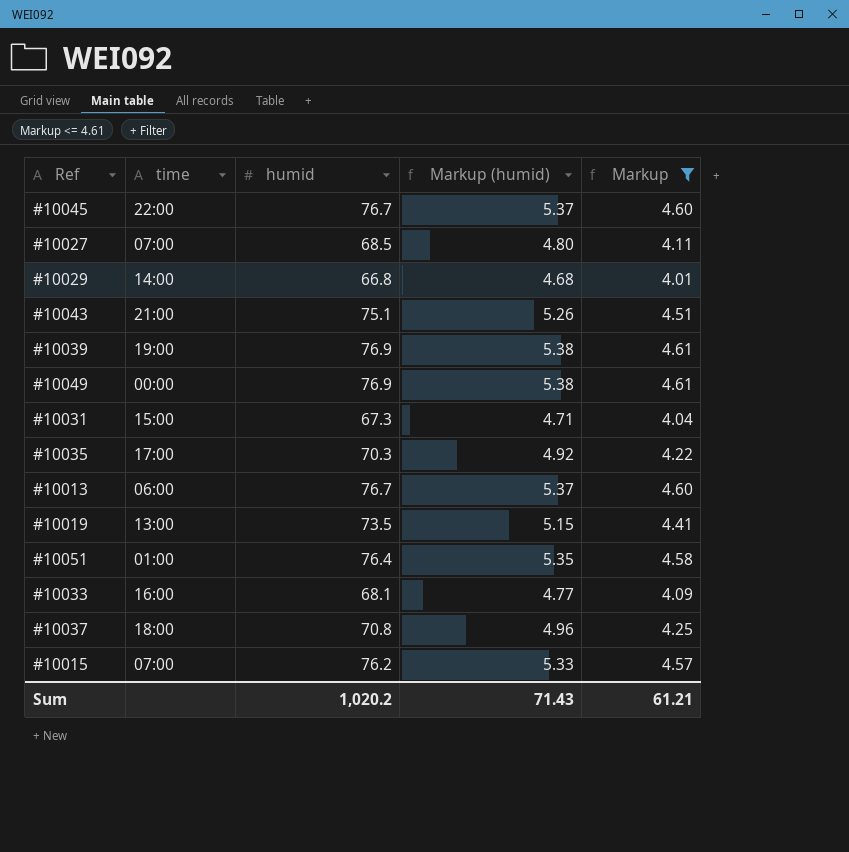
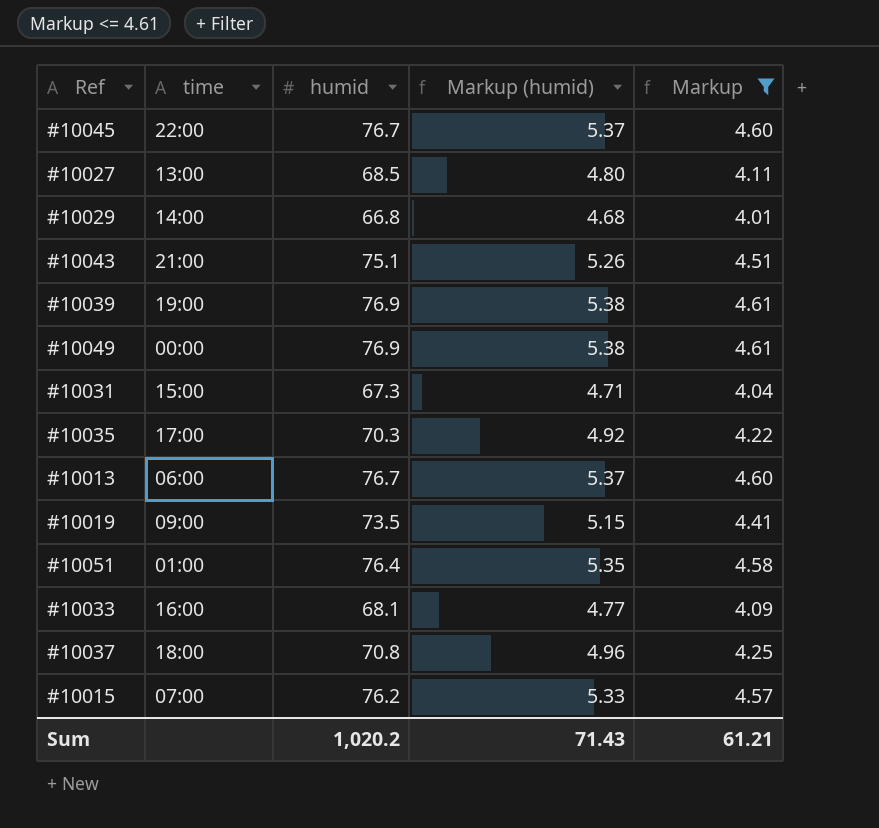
#10027 | time: 07:00 -> 13:00
#10019 | time: 13:00 -> 09:00

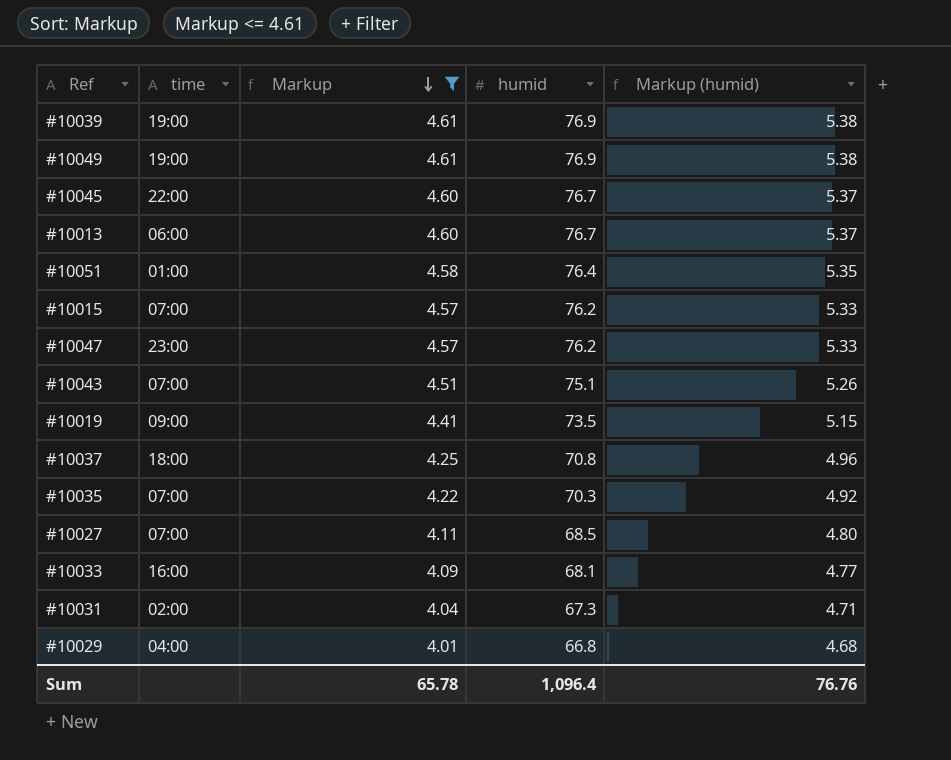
row order: none -> Markup descending
column Markup | position: 5 -> 3
#10049 | time: 00:00 -> 19:00
row #10047: none -> 23:00 | 4.57 | 76.2 | 5.33
#10043 | time: 21:00 -> 07:00
#10035 | time: 17:00 -> 07:00
#10027 | time: 13:00 -> 07:00
#10031 | time: 15:00 -> 02:00
#10029 | time: 14:00 -> 04:00
Sum | Markup: 61.21 -> 65.78
Sum | humid: 1,020.2 -> 1,096.4
Sum | Markup (humid): 71.43 -> 76.76

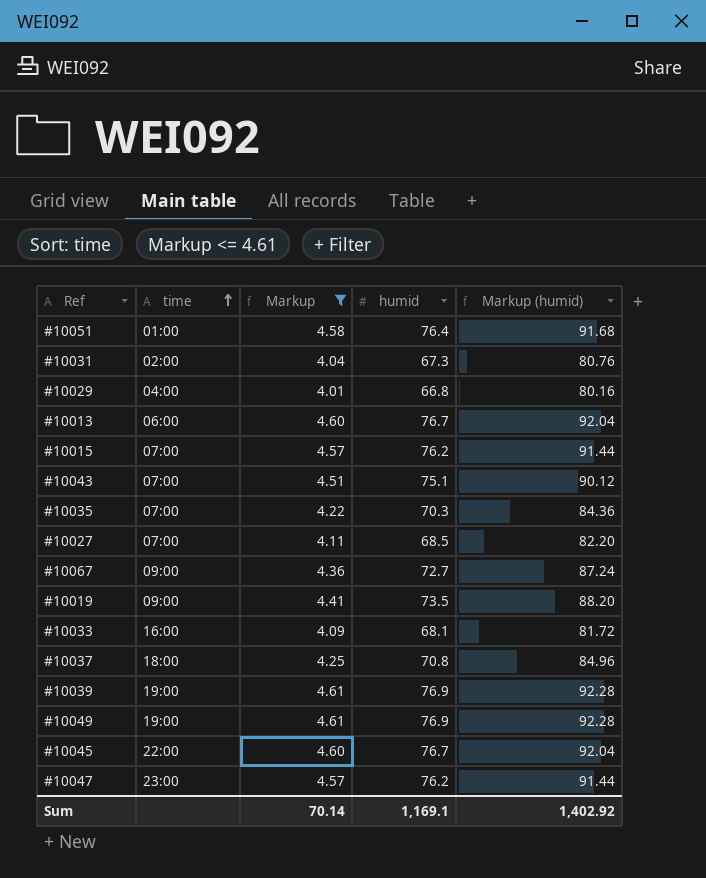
row order: Markup descending -> time ascending
column Markup (humid) | formula: [humid] * 0.07 -> [humid] * 1.2
row #10067: none -> 09:00 | 4.36 | 72.7 | 87.24
Sum | Markup: 65.78 -> 70.14
Sum | humid: 1,096.4 -> 1,169.1
Sum | Markup (humid): 76.76 -> 1,402.92

